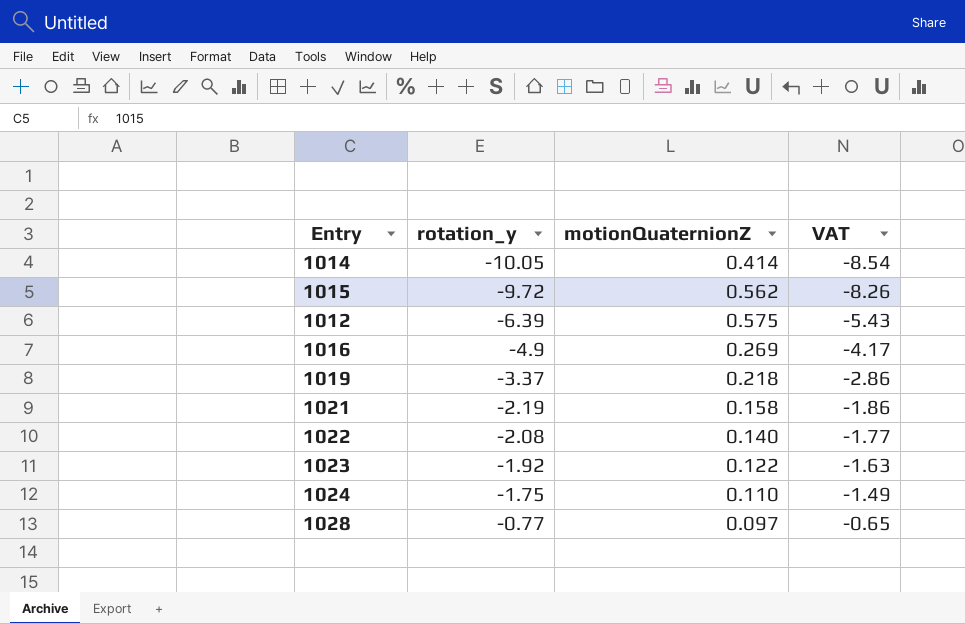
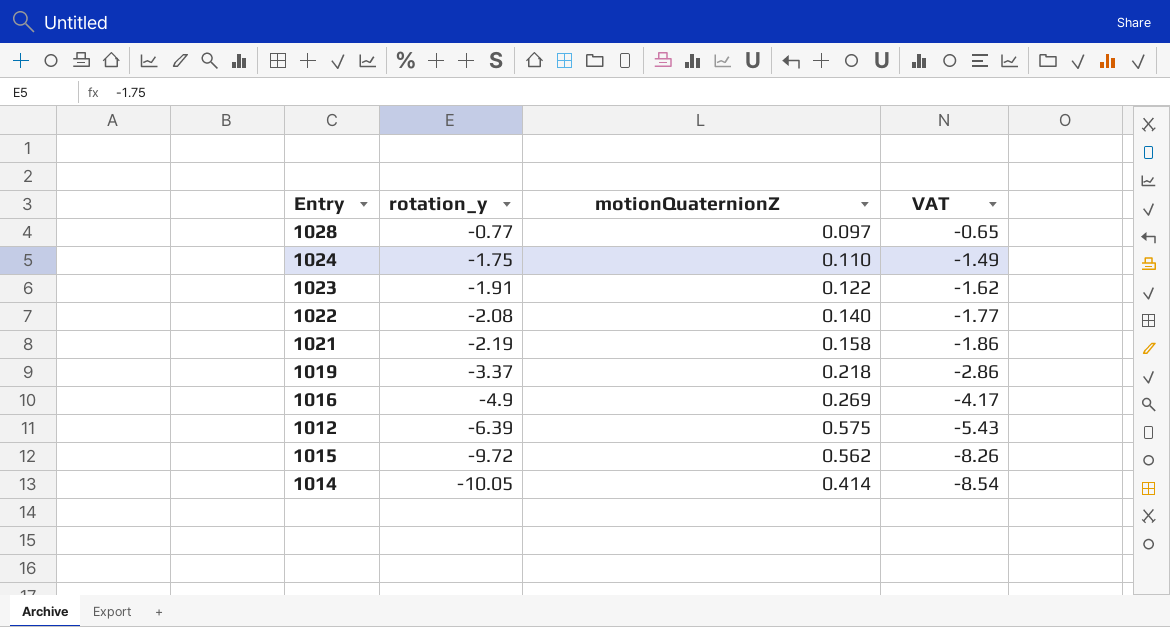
row order: rotation_y ascending -> rotation_y descending
1023 | rotation_y: -1.92 -> -1.91
1023 | VAT: -1.63 -> -1.62

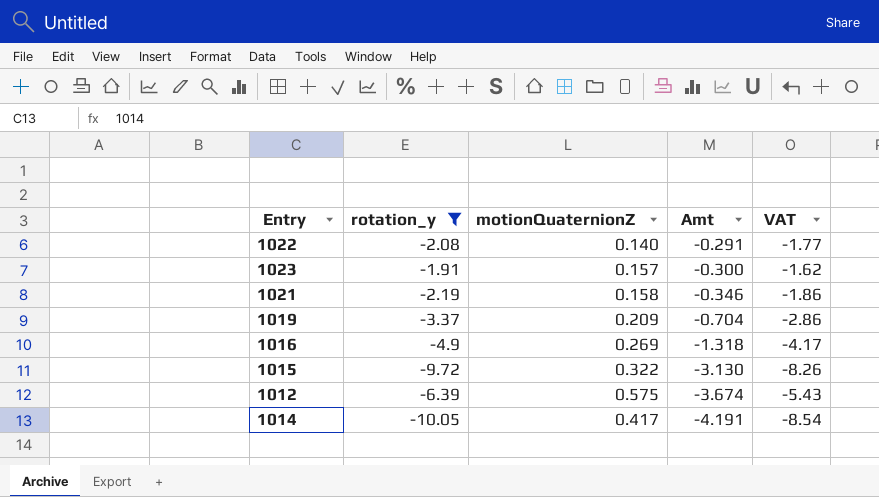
filter: none -> rotation_y <= -1.91
row order: rotation_y descending -> Amt descending
column Amt | formula: none -> [rotation_y] * [motionQuaternionZ]
1023 | motionQuaternionZ: 0.122 -> 0.157
1019 | motionQuaternionZ: 0.218 -> 0.209
1015 | motionQuaternionZ: 0.562 -> 0.322
1014 | motionQuaternionZ: 0.414 -> 0.417

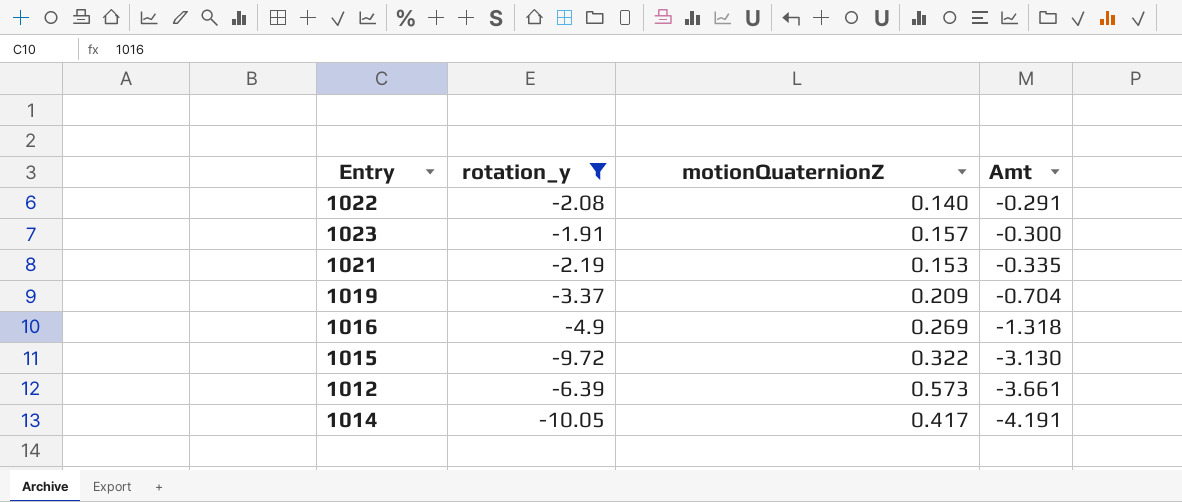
column VAT | formula: [rotation_y] * 0.85 -> none
1021 | motionQuaternionZ: 0.158 -> 0.153
1021 | Amt: -0.346 -> -0.335
1012 | motionQuaternionZ: 0.575 -> 0.573
1012 | Amt: -3.674 -> -3.661

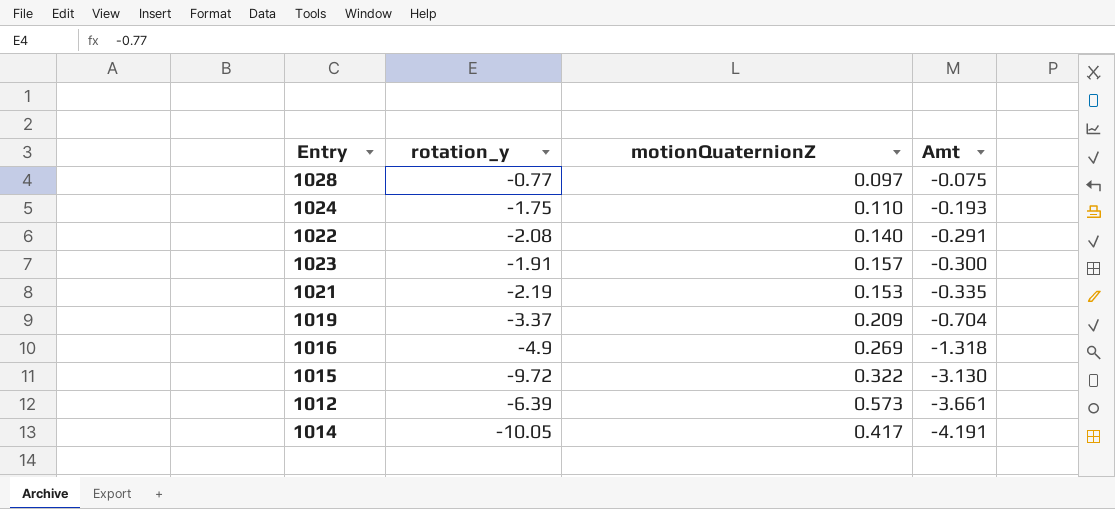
filter: rotation_y <= -1.91 -> none

